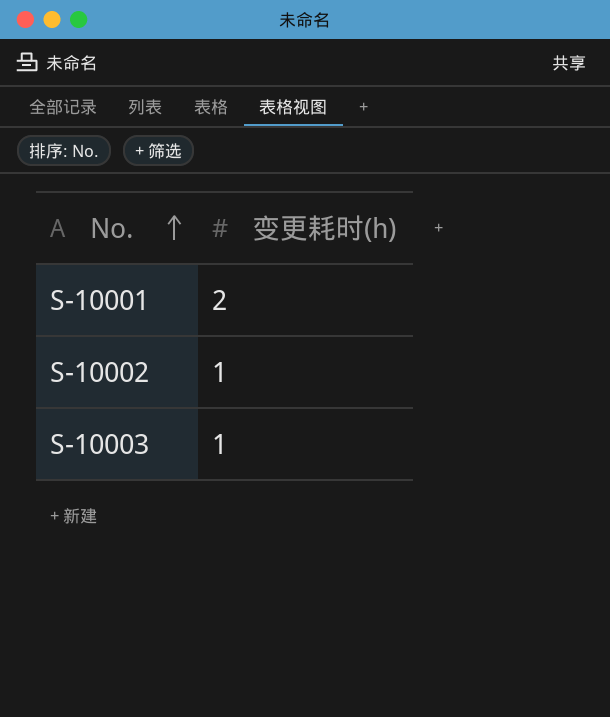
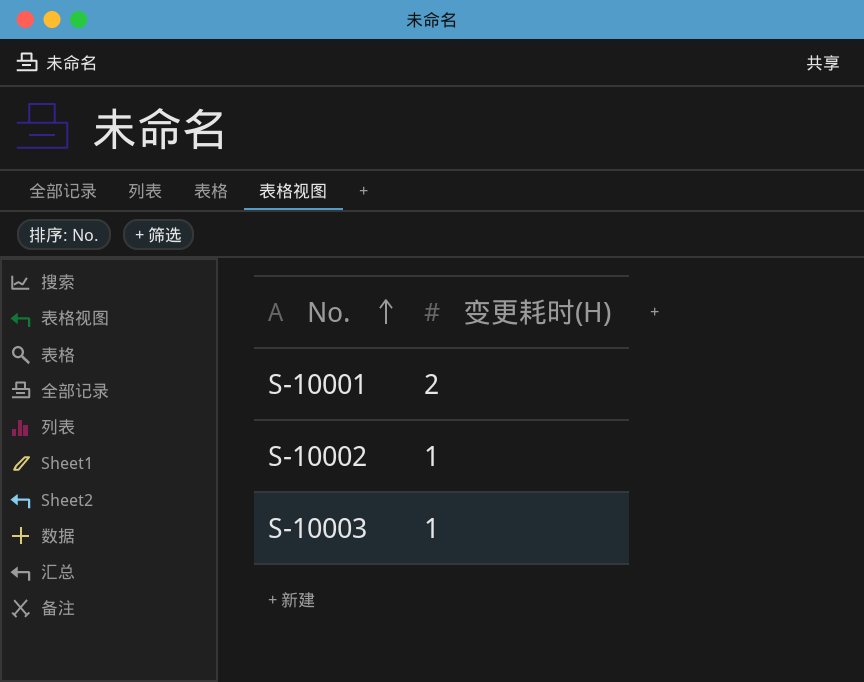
column name: 变更耗时(h) -> 变更耗时(H)

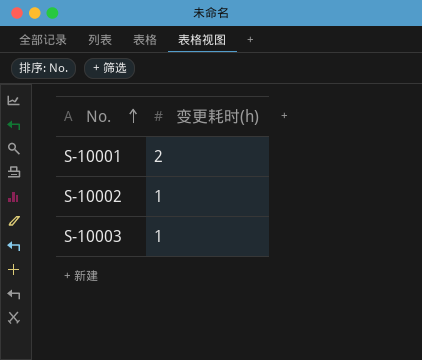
column name: 变更耗时(H) -> 变更耗时(h)

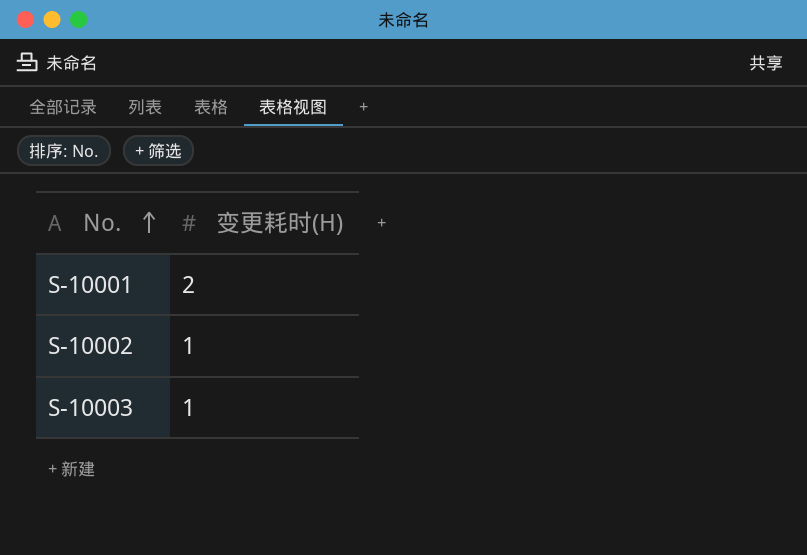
column name: 变更耗时(h) -> 变更耗时(H)

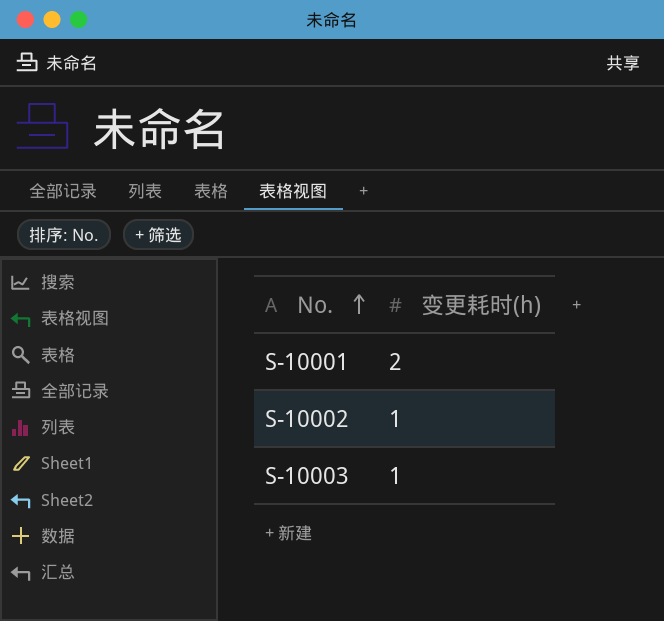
column name: 变更耗时(H) -> 变更耗时(h)

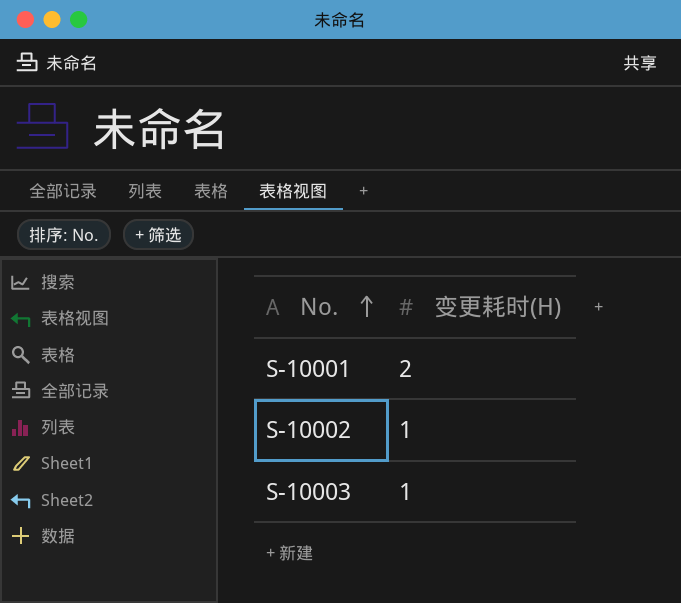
column name: 变更耗时(h) -> 变更耗时(H)

